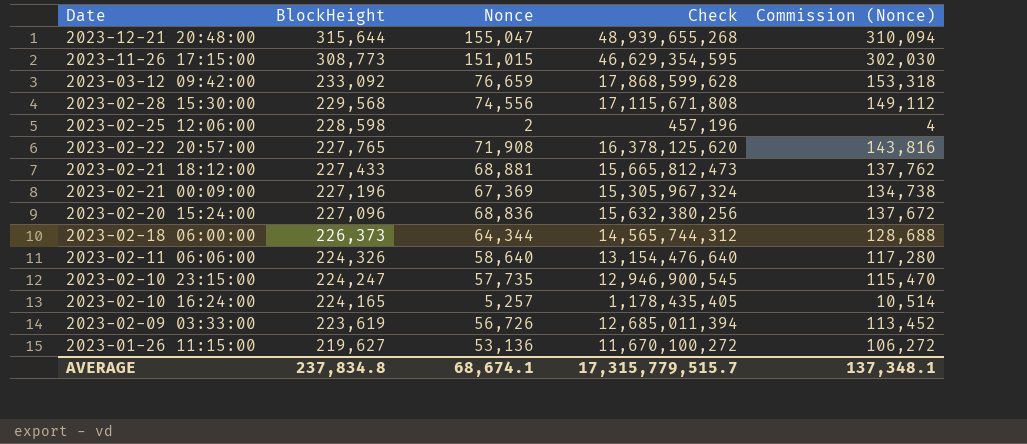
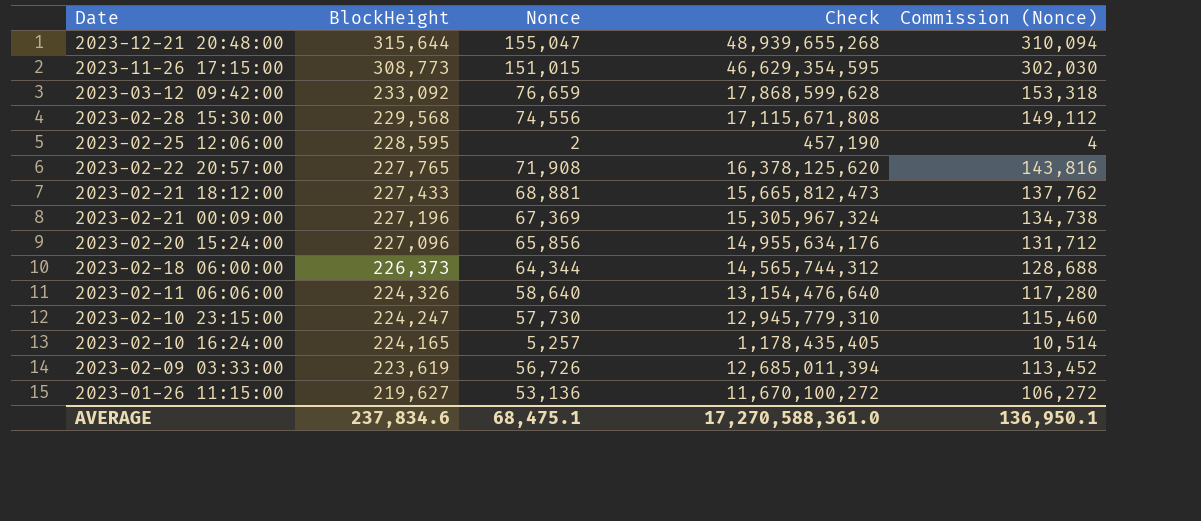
2023-02-25 12:06:00 | BlockHeight: 228,598 -> 228,595
2023-02-25 12:06:00 | Check: 457,196 -> 457,190
2023-02-20 15:24:00 | Nonce: 68,836 -> 65,856
2023-02-20 15:24:00 | Check: 15,632,380,256 -> 14,955,634,176
2023-02-20 15:24:00 | Commission (Nonce): 137,672 -> 131,712
2023-02-10 23:15:00 | Nonce: 57,735 -> 57,730
2023-02-10 23:15:00 | Check: 12,946,900,545 -> 12,945,779,310
2023-02-10 23:15:00 | Commission (Nonce): 115,470 -> 115,460
AVERAGE | BlockHeight: 237,834.8 -> 237,834.6
AVERAGE | Nonce: 68,674.1 -> 68,475.1
AVERAGE | Check: 17,315,779,515.7 -> 17,270,588,361.0
AVERAGE | Commission (Nonce): 137,348.1 -> 136,950.1

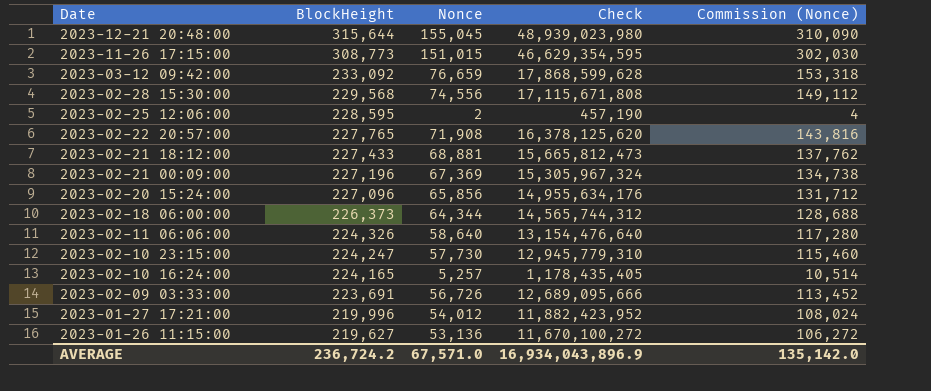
2023-12-21 20:48:00 | Nonce: 155,047 -> 155,045
2023-12-21 20:48:00 | Check: 48,939,655,268 -> 48,939,023,980
2023-12-21 20:48:00 | Commission (Nonce): 310,094 -> 310,090
2023-02-09 03:33:00 | BlockHeight: 223,619 -> 223,691
2023-02-09 03:33:00 | Check: 12,685,011,394 -> 12,689,095,666
row 2023-01-27 17:21:00: none -> 219,996 | 54,012 | 11,882,423,952 | 108,024
AVERAGE | BlockHeight: 237,834.6 -> 236,724.2
AVERAGE | Nonce: 68,475.1 -> 67,571.0
AVERAGE | Check: 17,270,588,361.0 -> 16,934,043,896.9
AVERAGE | Commission (Nonce): 136,950.1 -> 135,142.0

